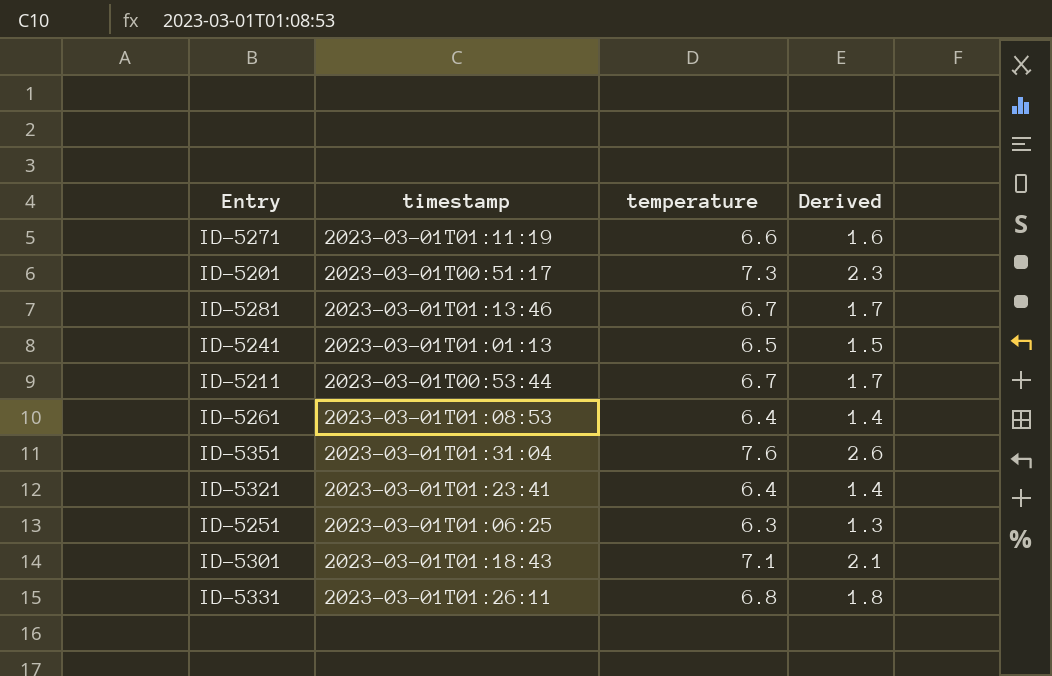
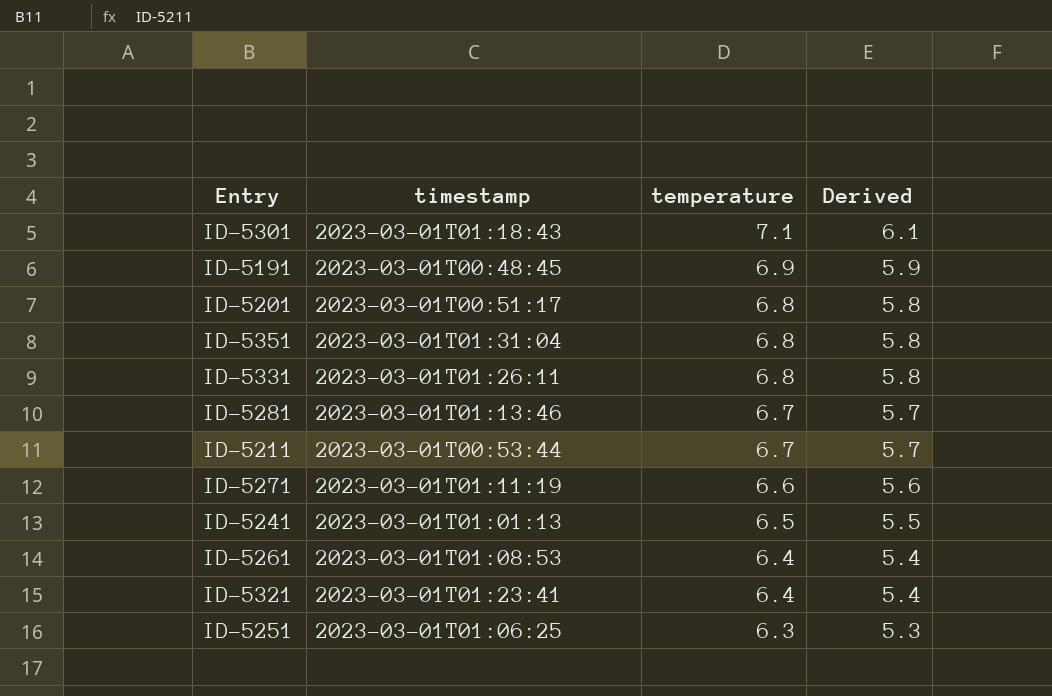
row order: none -> temperature descending
column Derived | formula: [temperature] - 5 -> [temperature] - 1
row ID-5191: none -> 2023-03-01T00:48:45 | 6.9 | 5.9
ID-5201 | temperature: 7.3 -> 6.8
ID-5351 | temperature: 7.6 -> 6.8

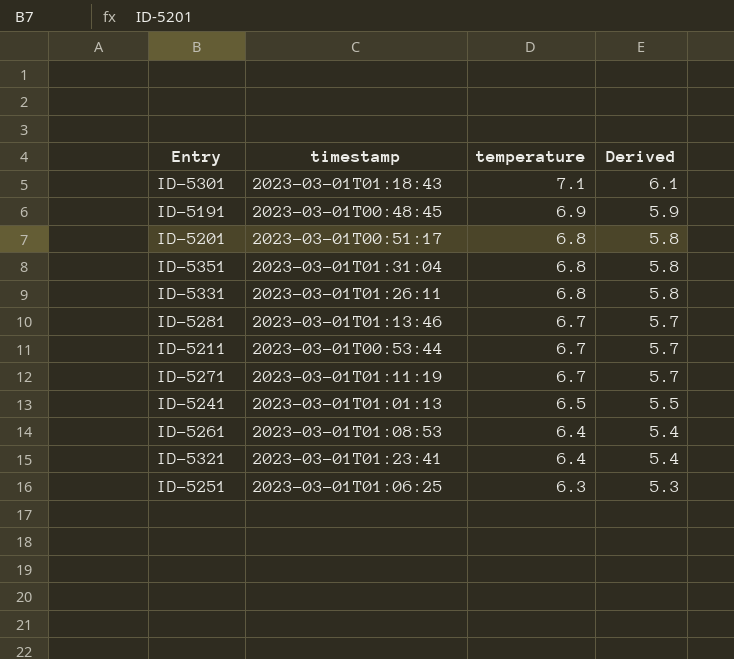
ID-5271 | temperature: 6.6 -> 6.7
ID-5271 | Derived: 5.6 -> 5.7

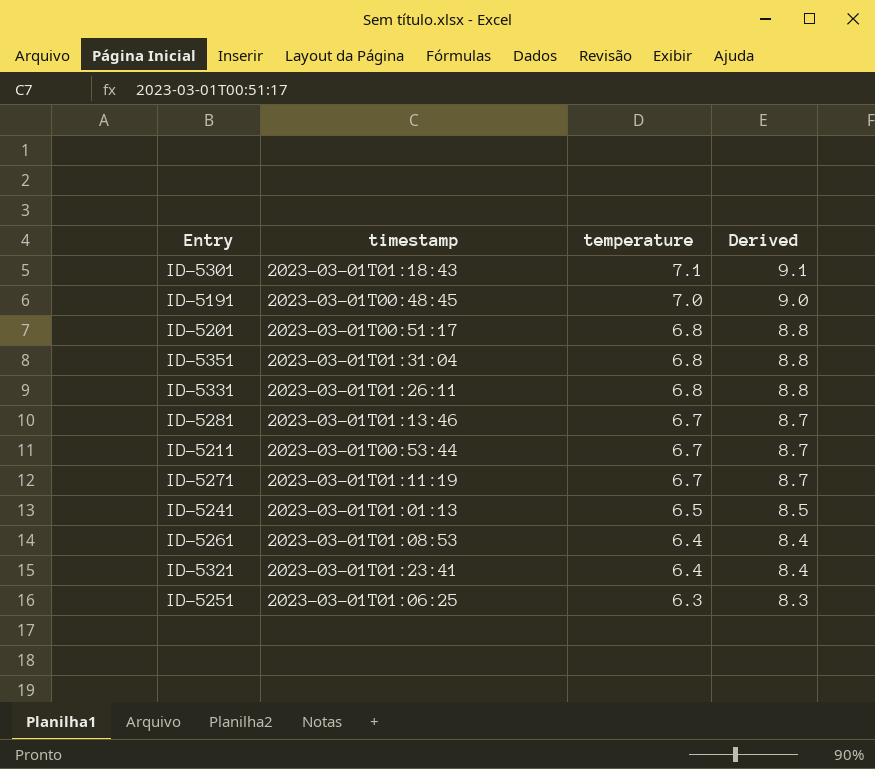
column Derived | formula: [temperature] - 1 -> [temperature] + 2
ID-5191 | temperature: 6.9 -> 7.0

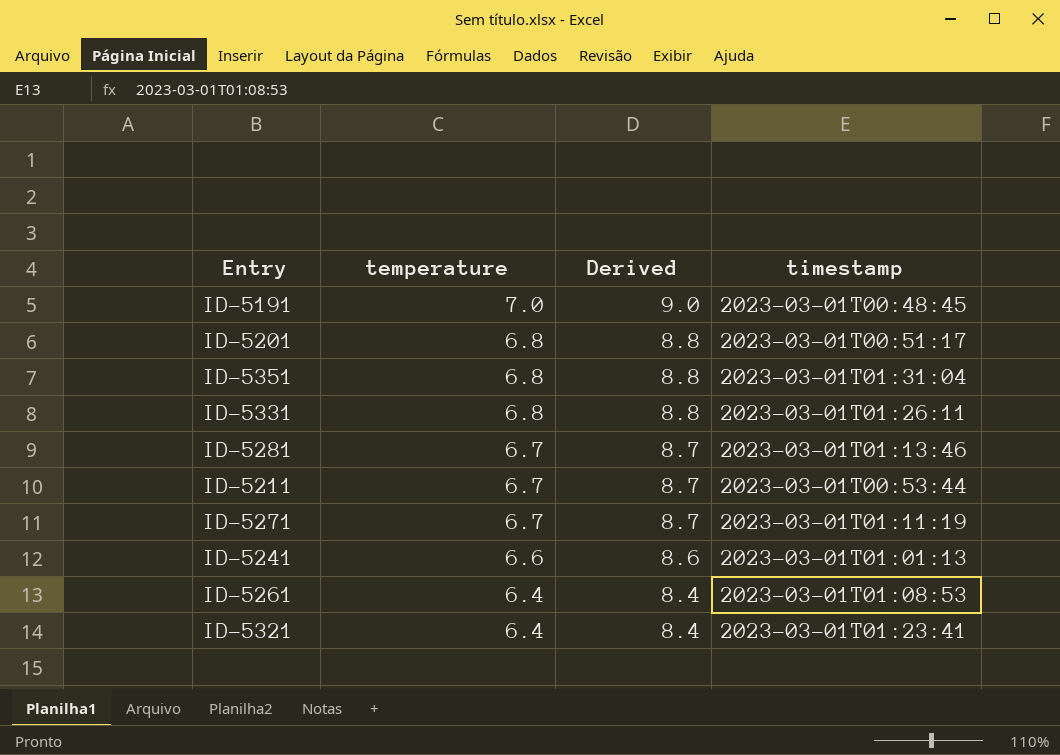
column timestamp | position: 2 -> 4
row ID-5301: 2023-03-01T01:18:43 | 7.1 | 9.1 -> none
row ID-5251: 2023-03-01T01:06:25 | 6.3 | 8.3 -> none
ID-5241 | temperature: 6.5 -> 6.6
ID-5241 | Derived: 8.5 -> 8.6

